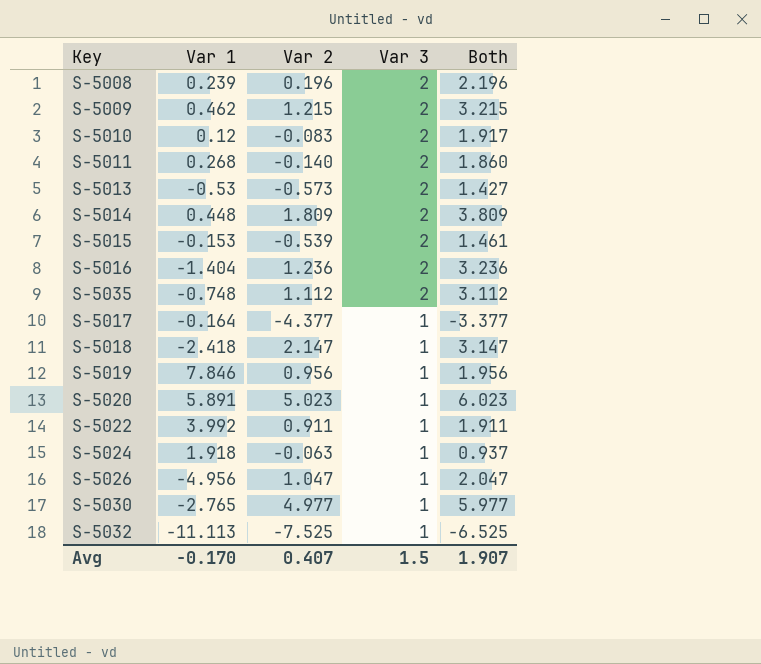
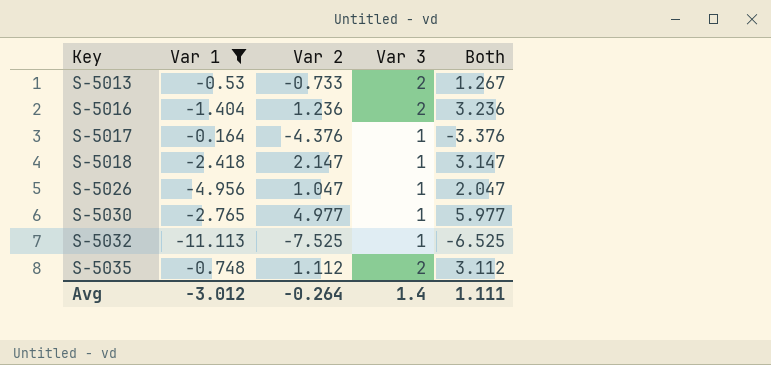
filter: none -> Var 1 <= -0.164
row order: Var 3 descending -> Key ascending
S-5013 | Var 2: -0.573 -> -0.733
S-5013 | Both: 1.427 -> 1.267
S-5017 | Var 2: -4.377 -> -4.376
S-5017 | Both: -3.377 -> -3.376
Avg | Var 1: -0.170 -> -3.012
Avg | Var 2: 0.407 -> -0.264
Avg | Var 3: 1.5 -> 1.4
Avg | Both: 1.907 -> 1.111

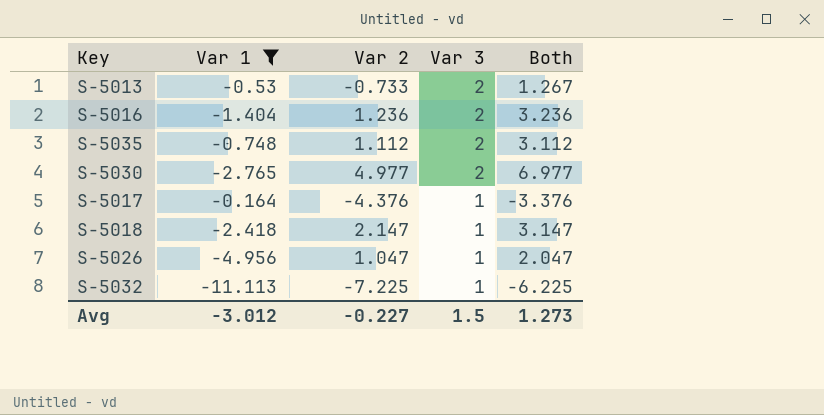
row order: Key ascending -> Var 3 descending
S-5030 | Var 3: 1 -> 2
S-5030 | Both: 5.977 -> 6.977
S-5032 | Var 2: -7.525 -> -7.225
S-5032 | Both: -6.525 -> -6.225
Avg | Var 2: -0.264 -> -0.227
Avg | Var 3: 1.4 -> 1.5
Avg | Both: 1.111 -> 1.273

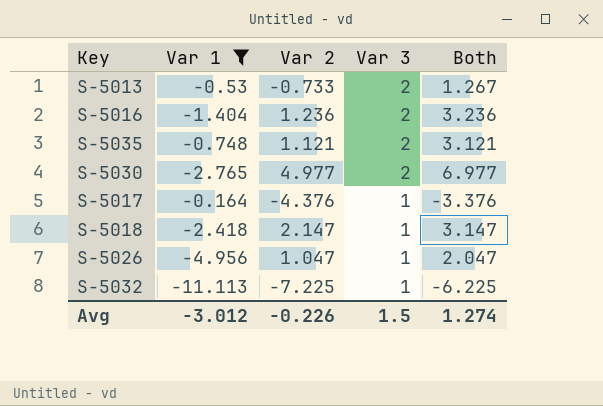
S-5035 | Var 2: 1.112 -> 1.121
S-5035 | Both: 3.112 -> 3.121
Avg | Var 2: -0.227 -> -0.226
Avg | Both: 1.273 -> 1.274

